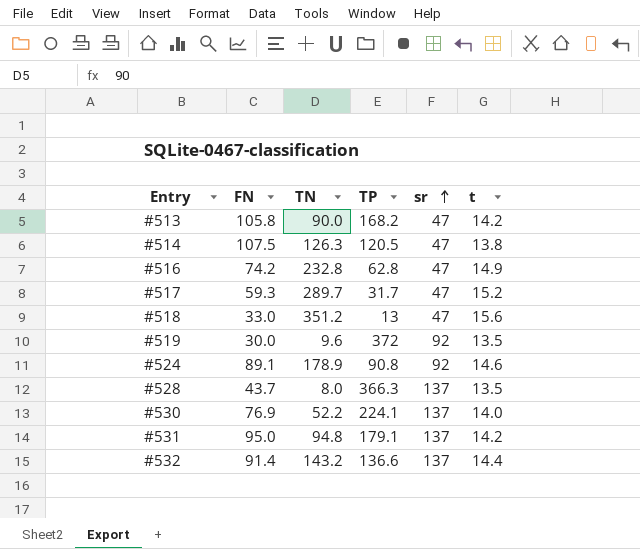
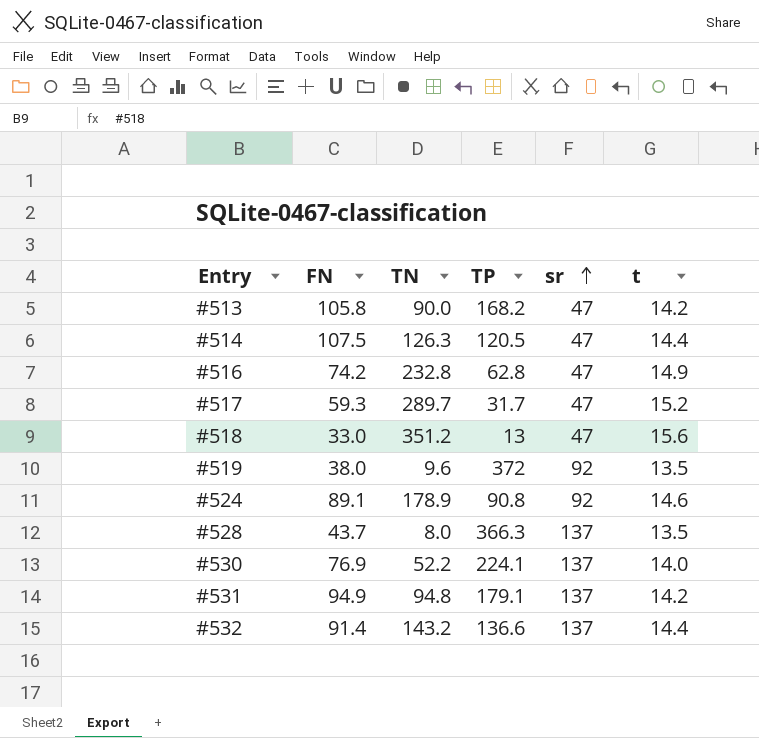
#514 | t: 13.8 -> 14.4
#519 | FN: 30.0 -> 38.0
#531 | FN: 95.0 -> 94.9

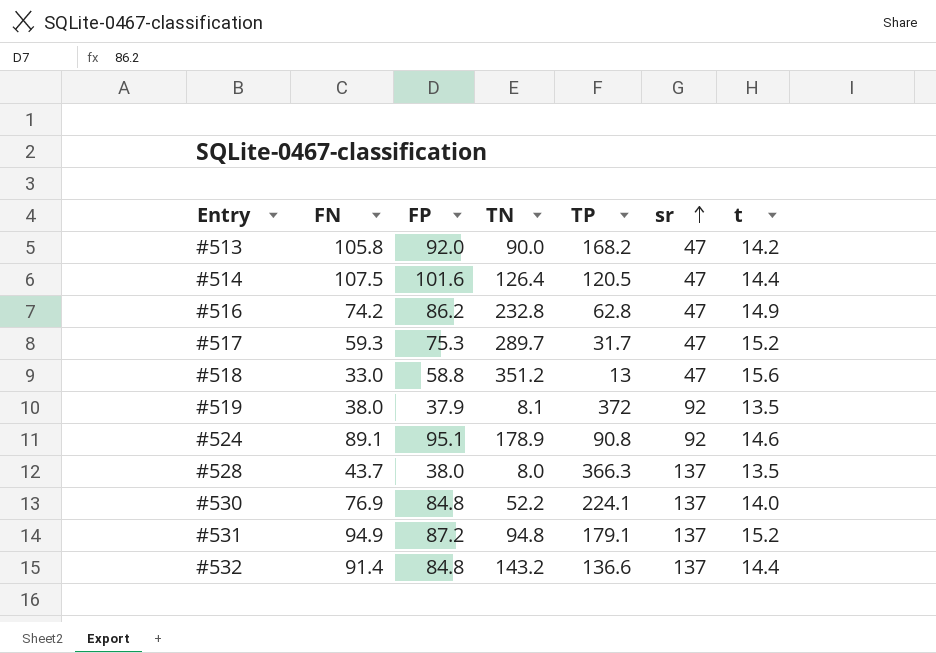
column FP | position: none -> 3
#514 | TN: 126.3 -> 126.4
#519 | TN: 9.6 -> 8.1
#531 | t: 14.2 -> 15.2

